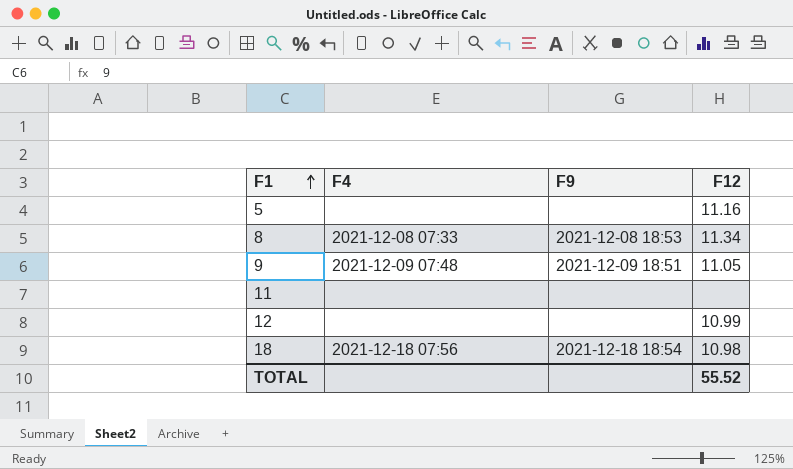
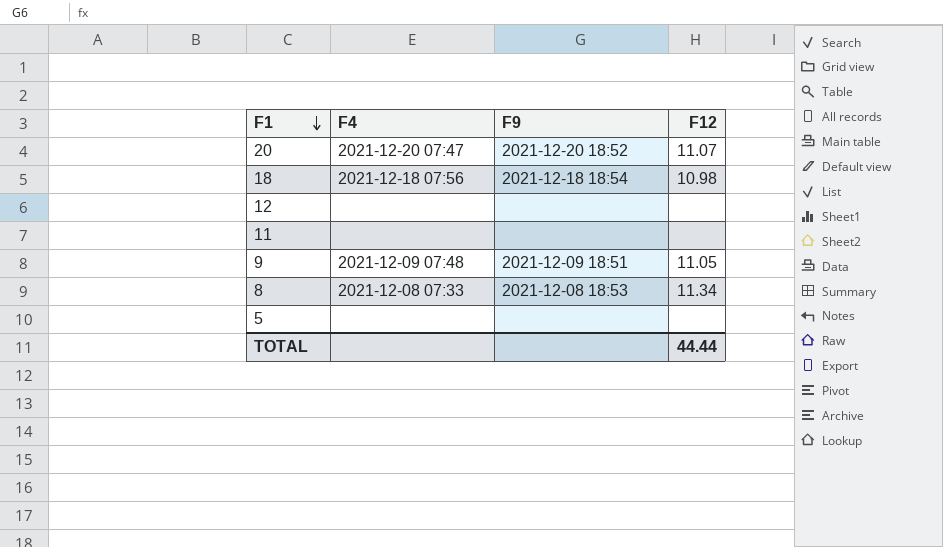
row order: F1 ascending -> F1 descending
row 20: none -> 2021-12-20 07:47 | 2021-12-20 18:52 | 11.07
12 | F12: 10.99 -> none
5 | F12: 11.16 -> none
TOTAL | F12: 55.52 -> 44.44

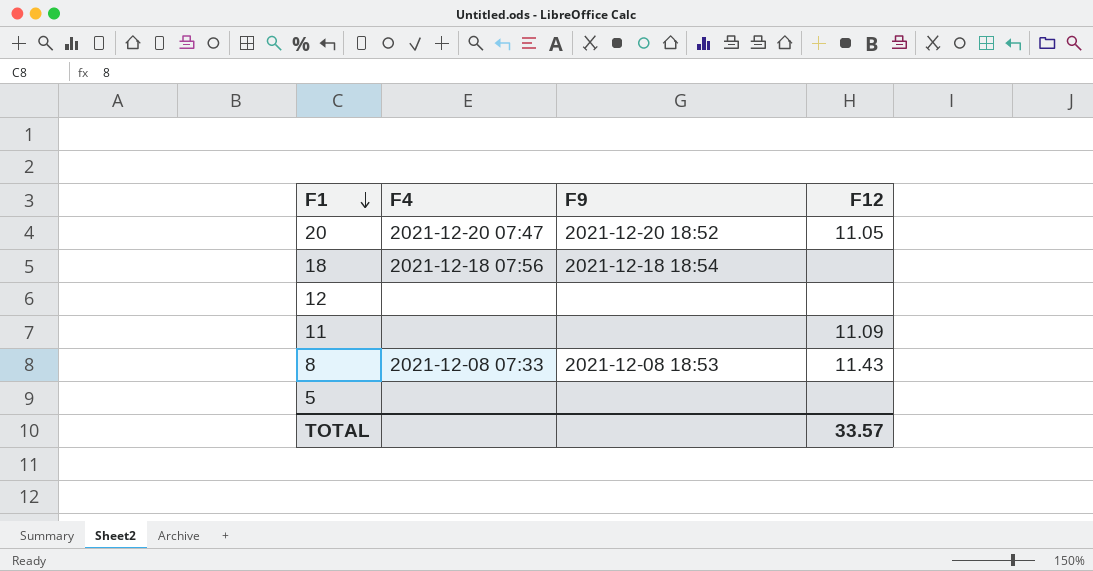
row 9: 2021-12-09 07:48 | 2021-12-09 18:51 | 11.05 -> none
20 | F12: 11.07 -> 11.05
18 | F12: 10.98 -> none
11 | F12: none -> 11.09
8 | F12: 11.34 -> 11.43
TOTAL | F12: 44.44 -> 33.57

